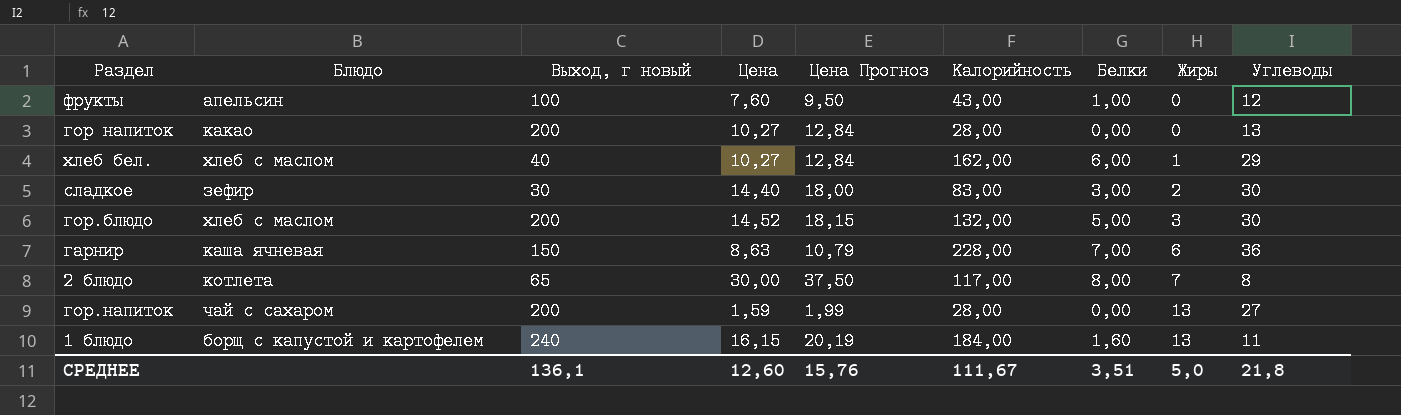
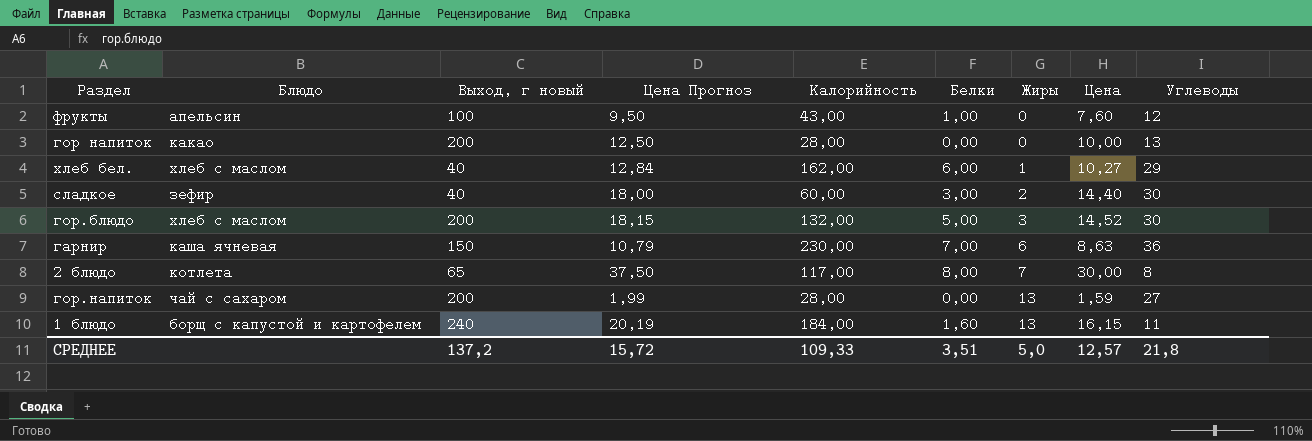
column Цена | position: 4 -> 8
гор напиток | Цена Прогноз: 12,84 -> 12,50
гор напиток | Цена: 10,27 -> 10,00
сладкое | Выход, г новый: 30 -> 40
сладкое | Калорийность: 83,00 -> 60,00
гарнир | Калорийность: 228,00 -> 230,00
СРЕДНЕЕ | Выход, г новый: 136,1 -> 137,2
СРЕДНЕЕ | Цена Прогноз: 15,76 -> 15,72
СРЕДНЕЕ | Калорийность: 111,67 -> 109,33
СРЕДНЕЕ | Цена: 12,60 -> 12,57

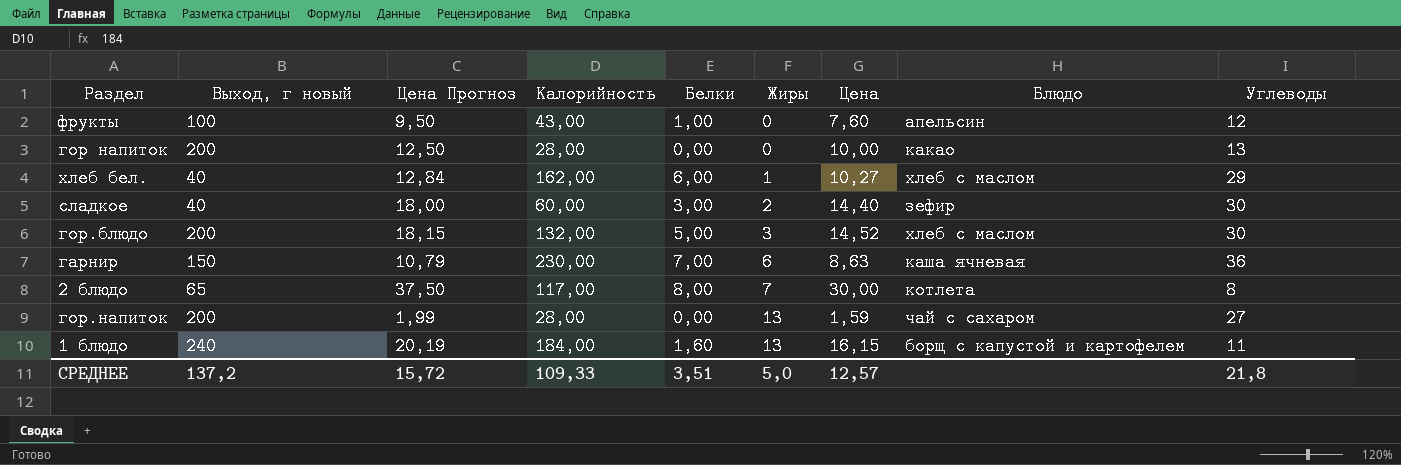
column Блюдо | position: 2 -> 8

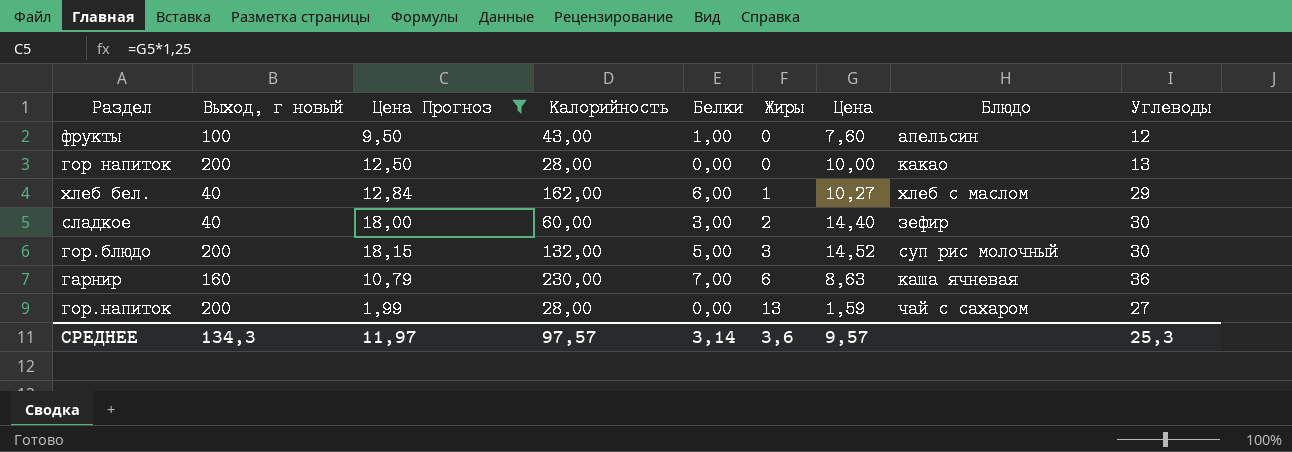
filter: none -> Цена Прогноз <= 18,15
гор.блюдо | Блюдо: хлеб с маслом -> суп рис молочный
гарнир | Выход, г новый: 150 -> 160
СРЕДНЕЕ | Выход, г новый: 137,2 -> 134,3
СРЕДНЕЕ | Цена Прогноз: 15,72 -> 11,97
СРЕДНЕЕ | Калорийность: 109,33 -> 97,57
СРЕДНЕЕ | Белки: 3,51 -> 3,14
СРЕДНЕЕ | Жиры: 5,0 -> 3,6
СРЕДНЕЕ | Цена: 12,57 -> 9,57
СРЕДНЕЕ | Углеводы: 21,8 -> 25,3

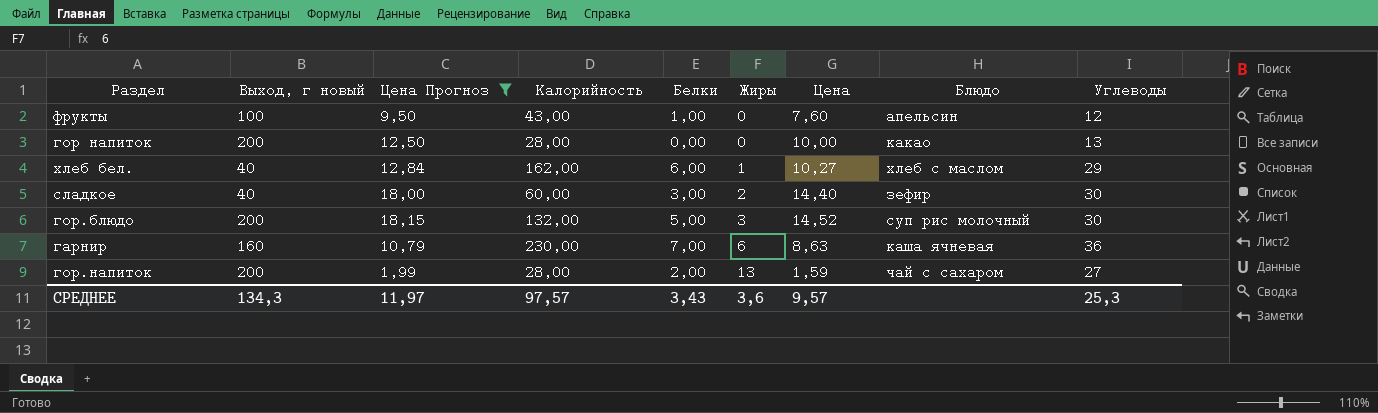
гор.напиток | Белки: 0,00 -> 2,00
СРЕДНЕЕ | Белки: 3,14 -> 3,43

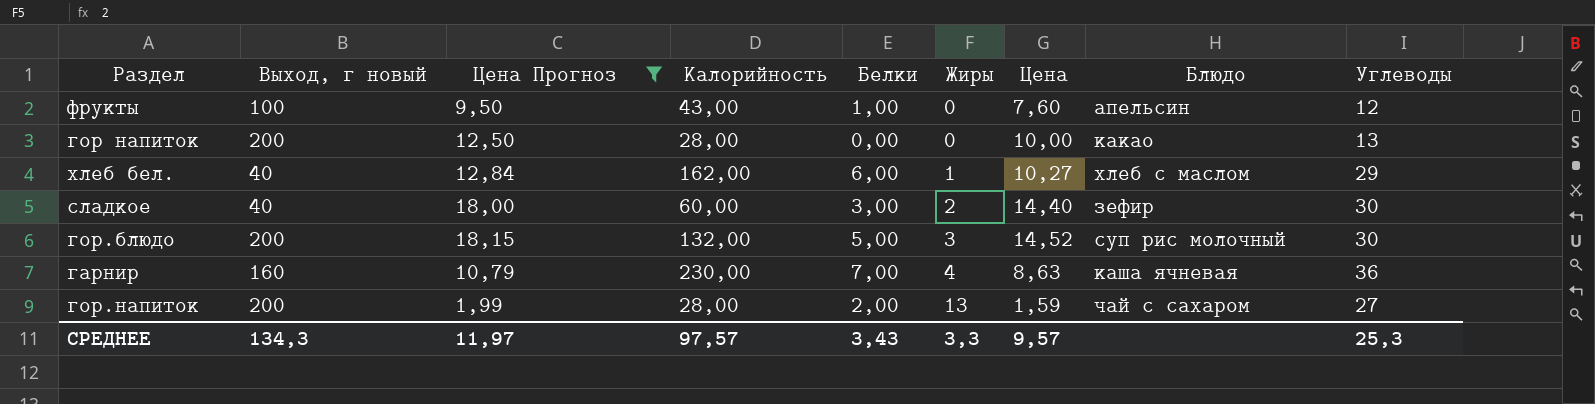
гарнир | Жиры: 6 -> 4
СРЕДНЕЕ | Жиры: 3,6 -> 3,3

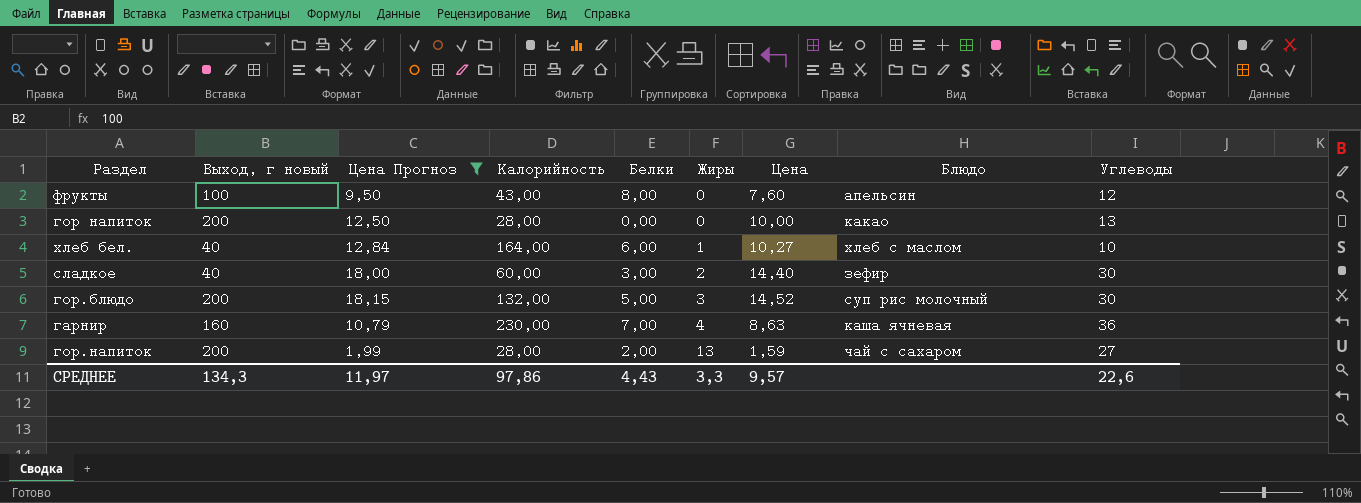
фрукты | Белки: 1,00 -> 8,00
хлеб бел. | Калорийность: 162,00 -> 164,00
хлеб бел. | Углеводы: 29 -> 10
СРЕДНЕЕ | Калорийность: 97,57 -> 97,86
СРЕДНЕЕ | Белки: 3,43 -> 4,43
СРЕДНЕЕ | Углеводы: 25,3 -> 22,6

